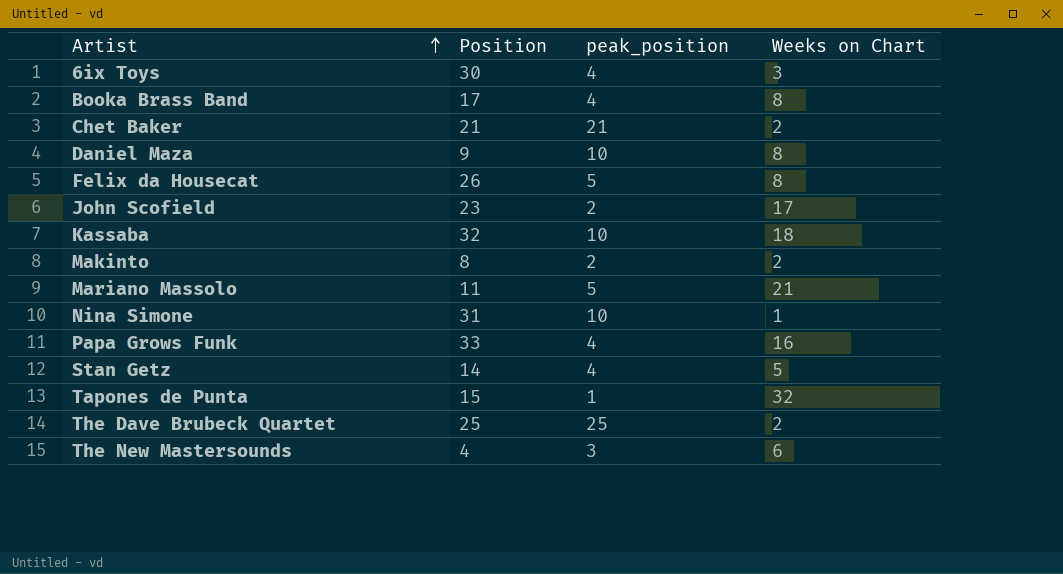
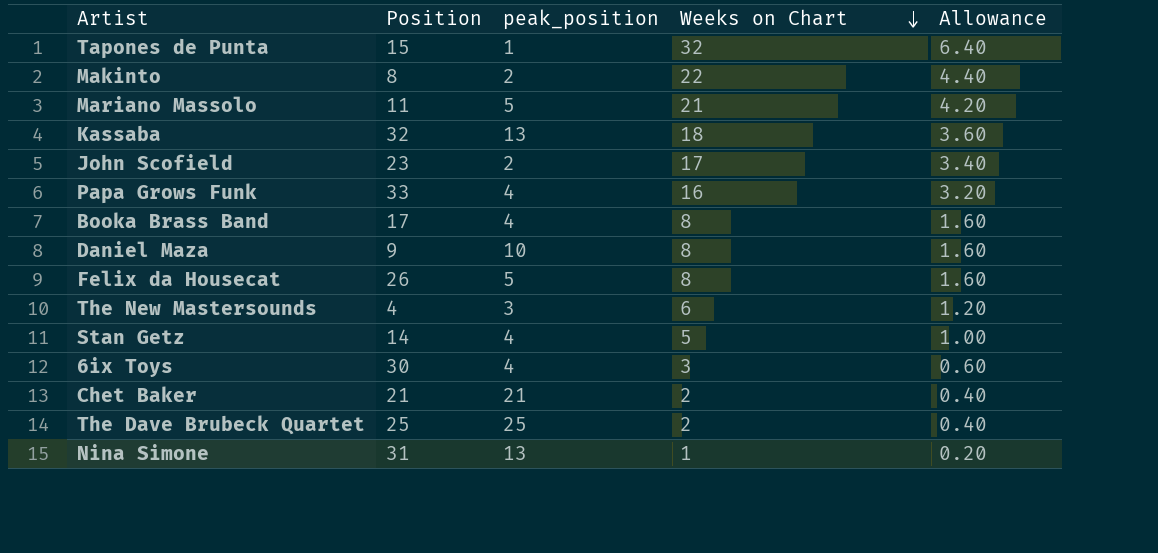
row order: Artist ascending -> Weeks on Chart descending
column Allowance | formula: none -> [Weeks on Chart] * 0.2
Makinto | Weeks on Chart: 2 -> 22
Kassaba | peak_position: 10 -> 13
Nina Simone | peak_position: 10 -> 13

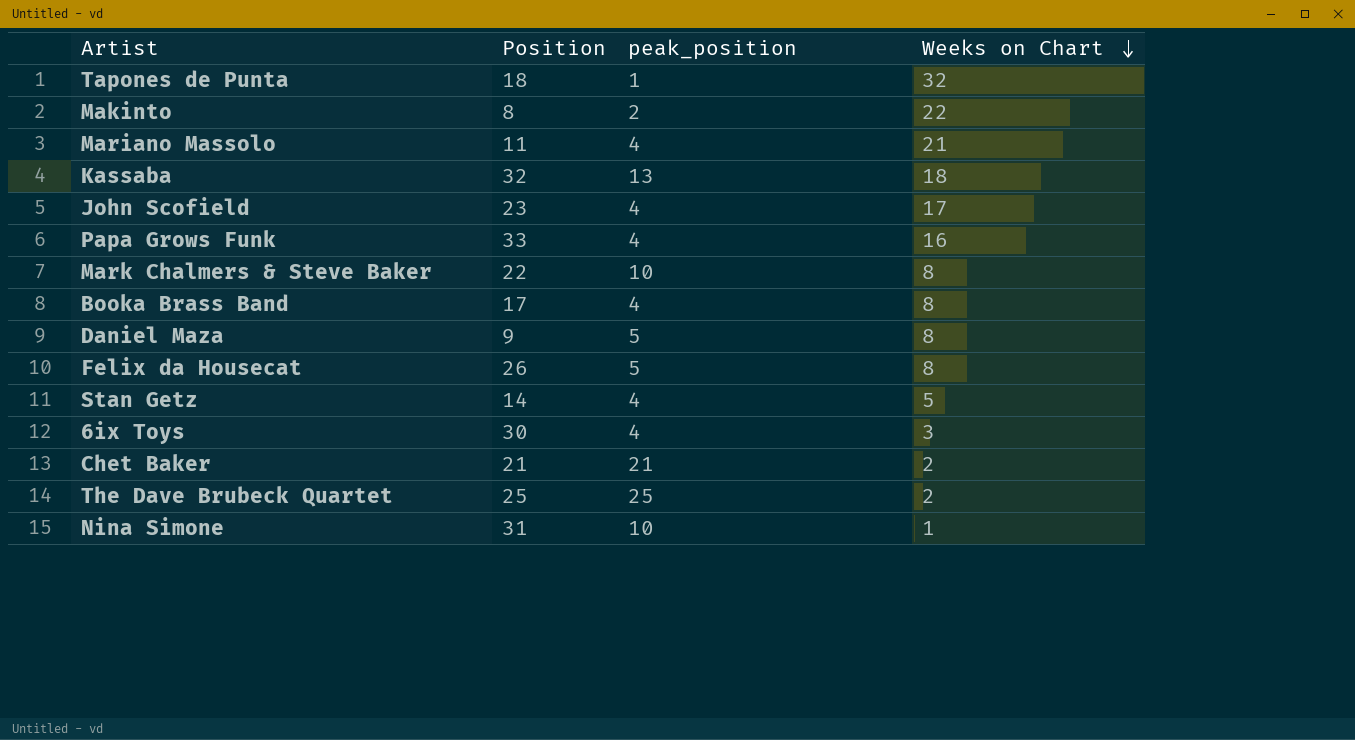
column Allowance | formula: [Weeks on Chart] * 0.2 -> none
row The New Mastersounds: 4 | 3 | 6 | 1.20 -> none
Tapones de Punta | Position: 15 -> 18
Mariano Massolo | peak_position: 5 -> 4
John Scofield | peak_position: 2 -> 4
row Mark Chalmers & Steve Baker: none -> 22 | 10 | 8
Daniel Maza | peak_position: 10 -> 5
Nina Simone | peak_position: 13 -> 10

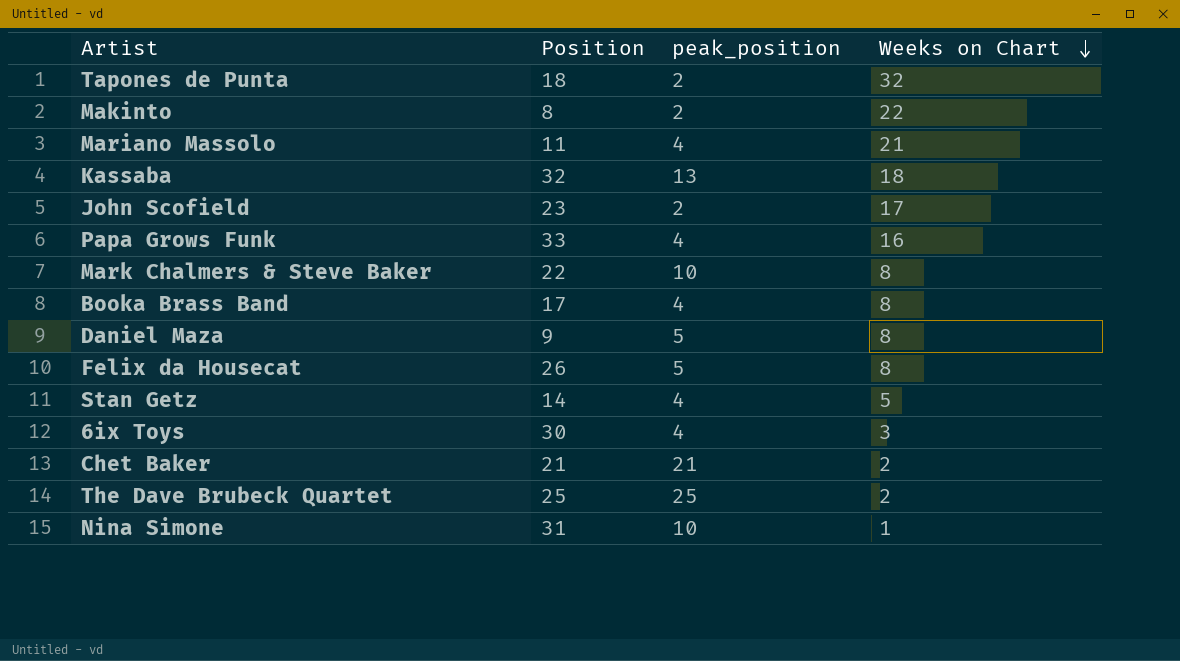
Tapones de Punta | peak_position: 1 -> 2
John Scofield | peak_position: 4 -> 2

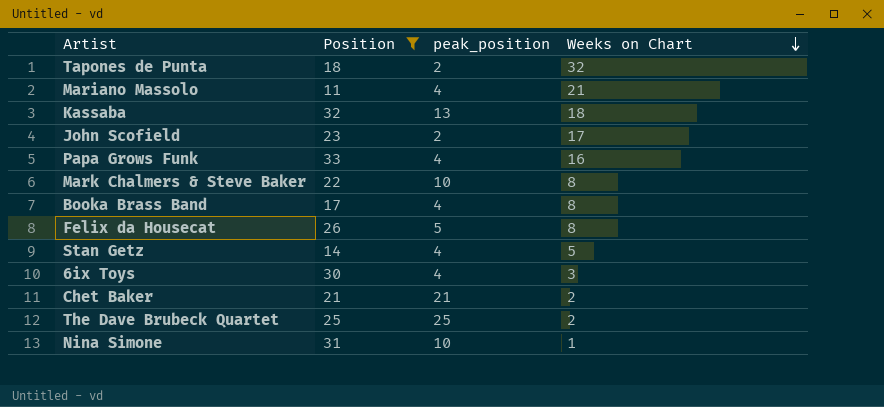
filter: none -> Position >= 11

